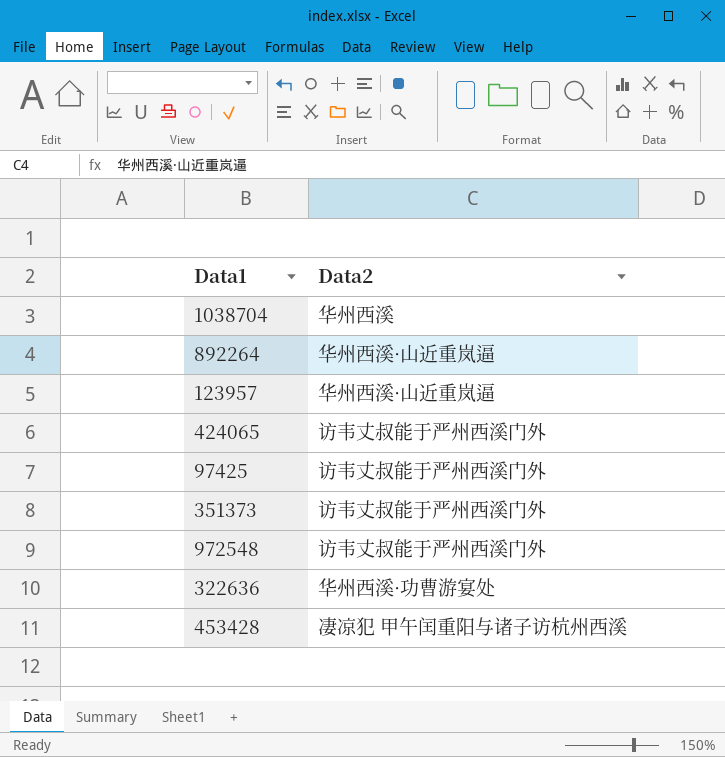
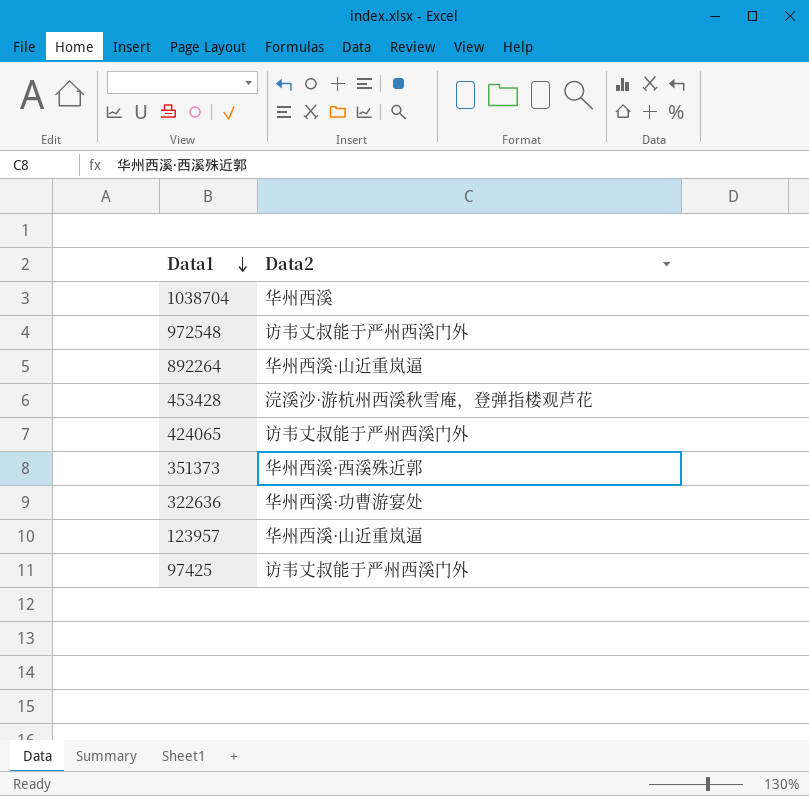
row order: none -> Data1 descending
453428 | Data2: 凄凉犯 甲午闰重阳与诸子访杭州西溪 -> 浣溪沙·游杭州西溪秋雪庵，登弹指楼观芦花
351373 | Data2: 访韦丈叔能于严州西溪门外 -> 华州西溪·西溪殊近郭

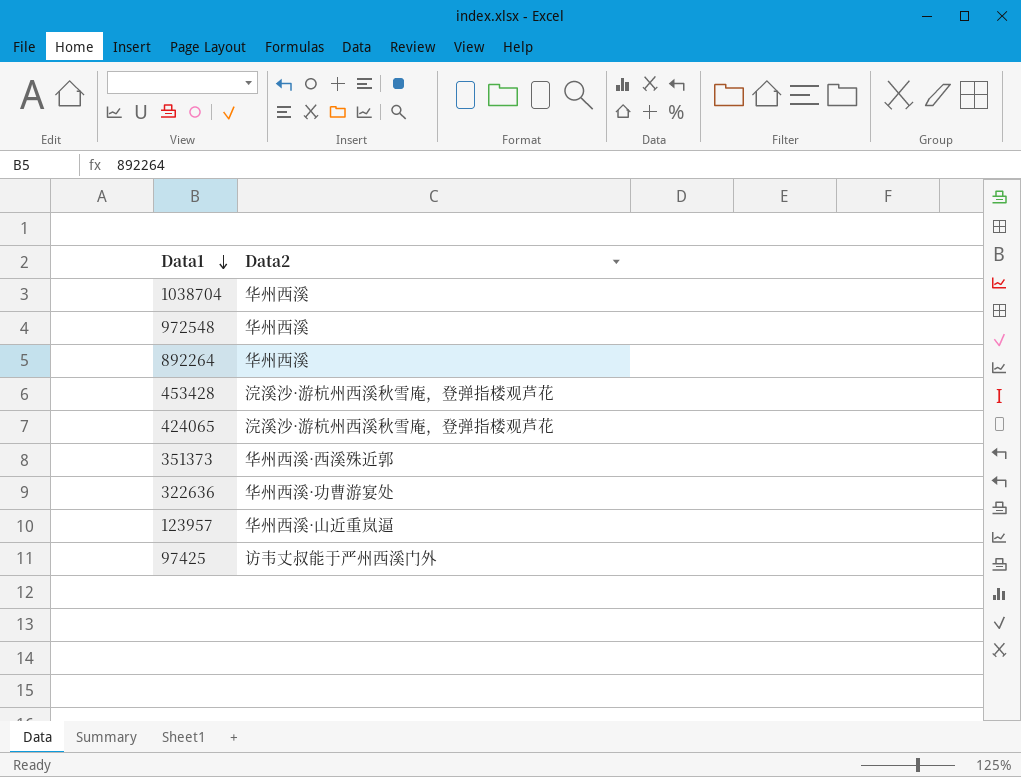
972548 | Data2: 访韦丈叔能于严州西溪门外 -> 华州西溪
892264 | Data2: 华州西溪·山近重岚逼 -> 华州西溪
424065 | Data2: 访韦丈叔能于严州西溪门外 -> 浣溪沙·游杭州西溪秋雪庵，登弹指楼观芦花

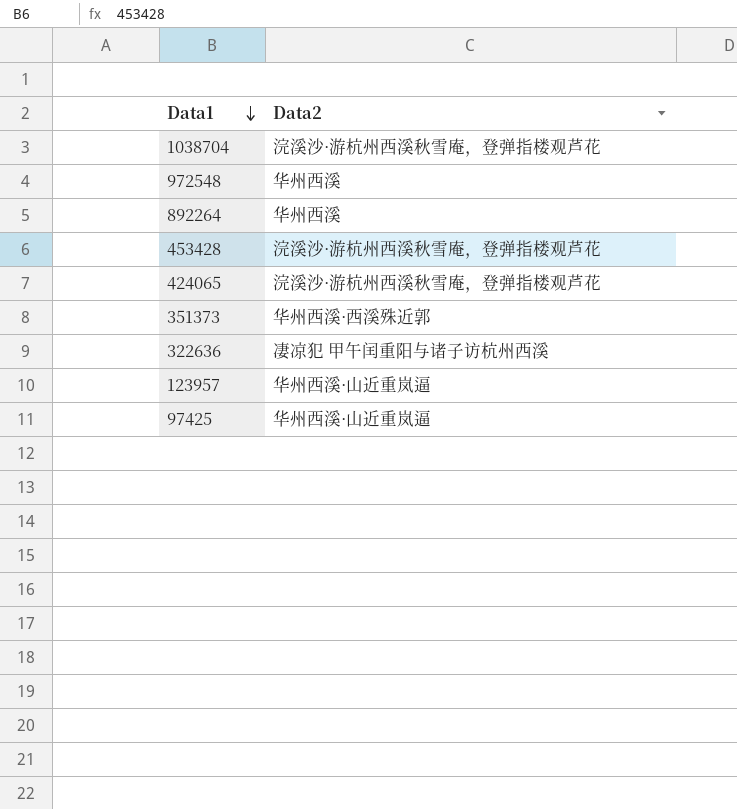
1038704 | Data2: 华州西溪 -> 浣溪沙·游杭州西溪秋雪庵，登弹指楼观芦花
322636 | Data2: 华州西溪·功曹游宴处 -> 凄凉犯 甲午闰重阳与诸子访杭州西溪
97425 | Data2: 访韦丈叔能于严州西溪门外 -> 华州西溪·山近重岚逼

